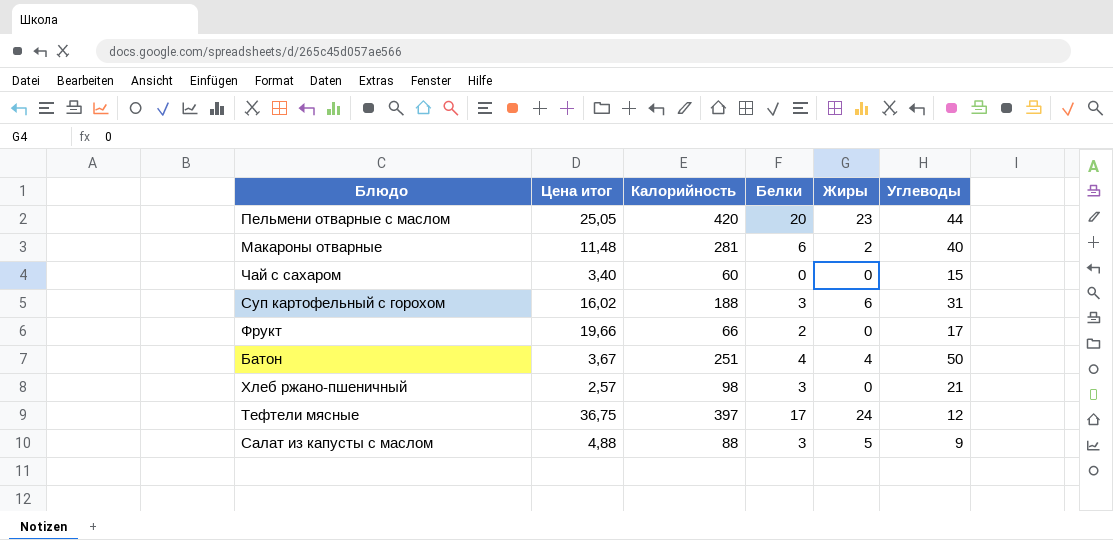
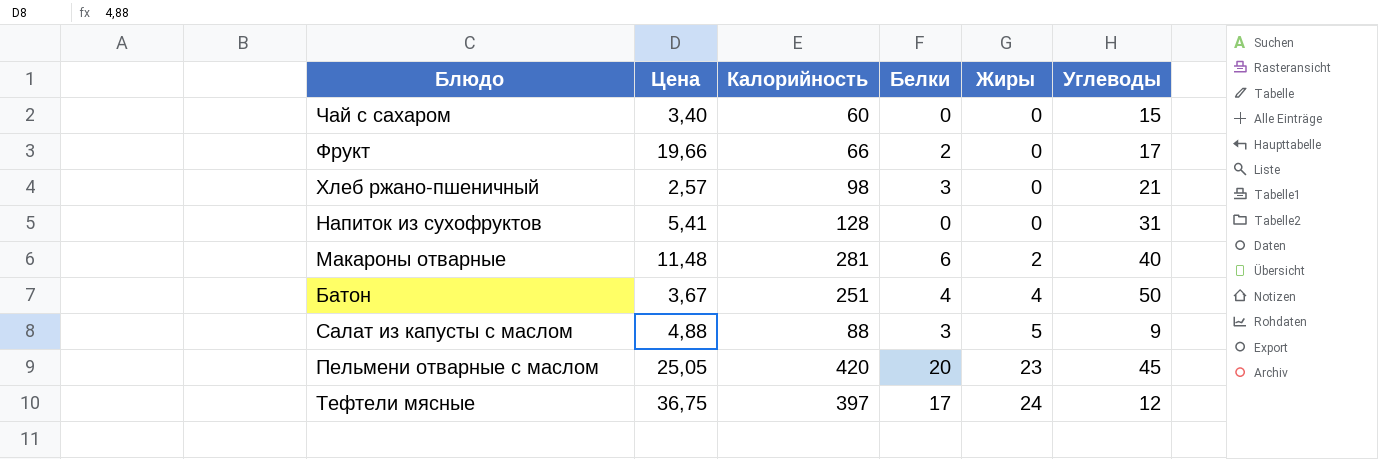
row order: none -> Жиры ascending
column name: Цена итог -> Цена
row Суп картофельный с горохом: 16,02 | 188 | 3 | 6 | 31 -> none
row Напиток из сухофруктов: none -> 5,41 | 128 | 0 | 0 | 31
Пельмени отварные с маслом | Углеводы: 44 -> 45

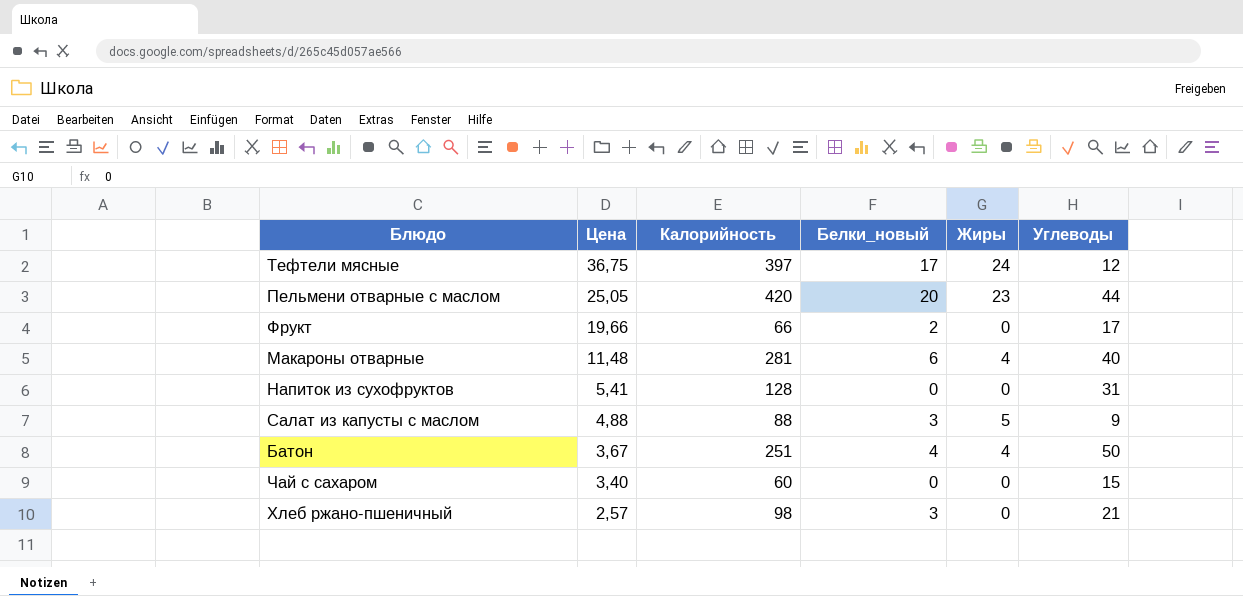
row order: Жиры ascending -> Цена descending
column name: Белки -> Белки_новый
Пельмени отварные с маслом | Углеводы: 45 -> 44
Макароны отварные | Жиры: 2 -> 4

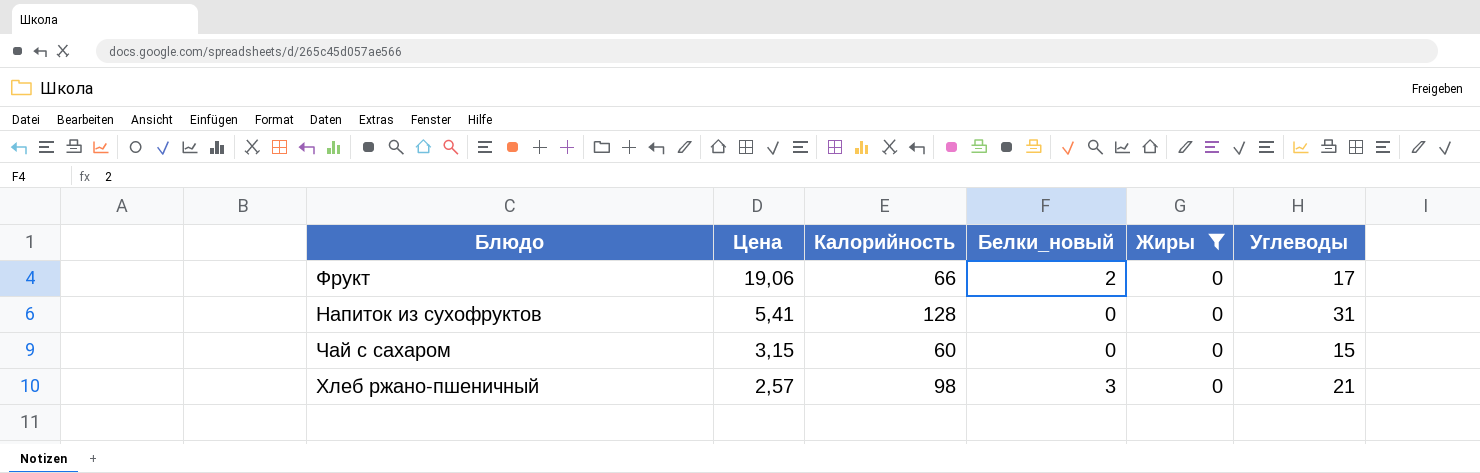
filter: none -> Жиры = 0
Фрукт | Цена: 19,66 -> 19,06
Чай с сахаром | Цена: 3,40 -> 3,15

